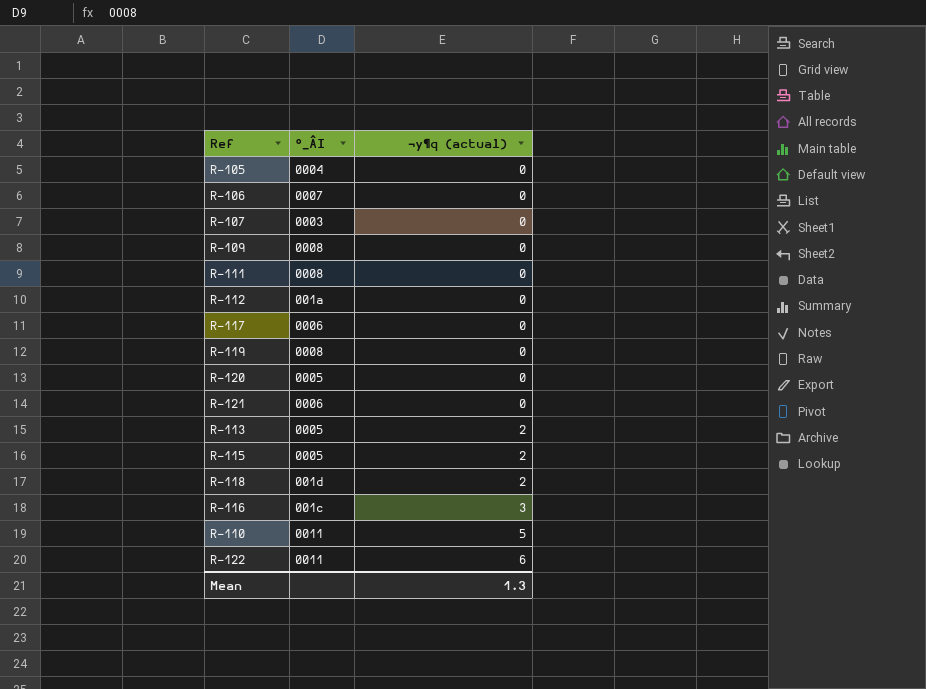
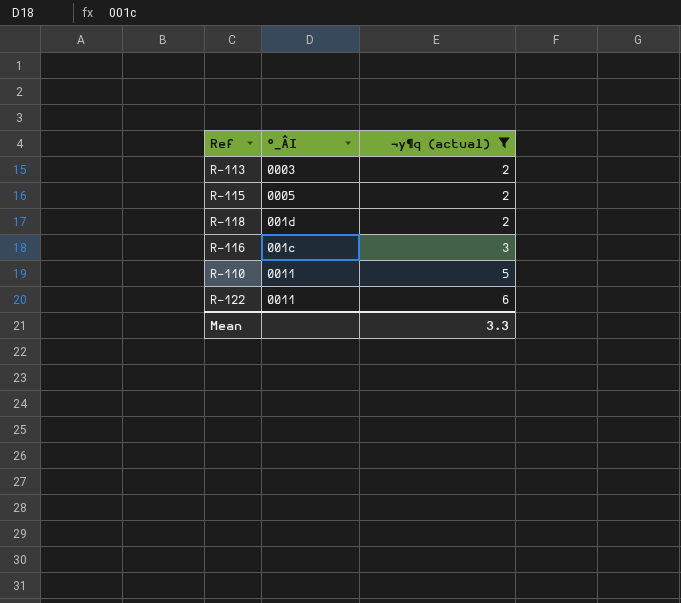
filter: none -> ¬y¶q (actual) != 0
R-113 | °_ÂI: 0005 -> 0003
Mean | ¬y¶q (actual): 1.3 -> 3.3

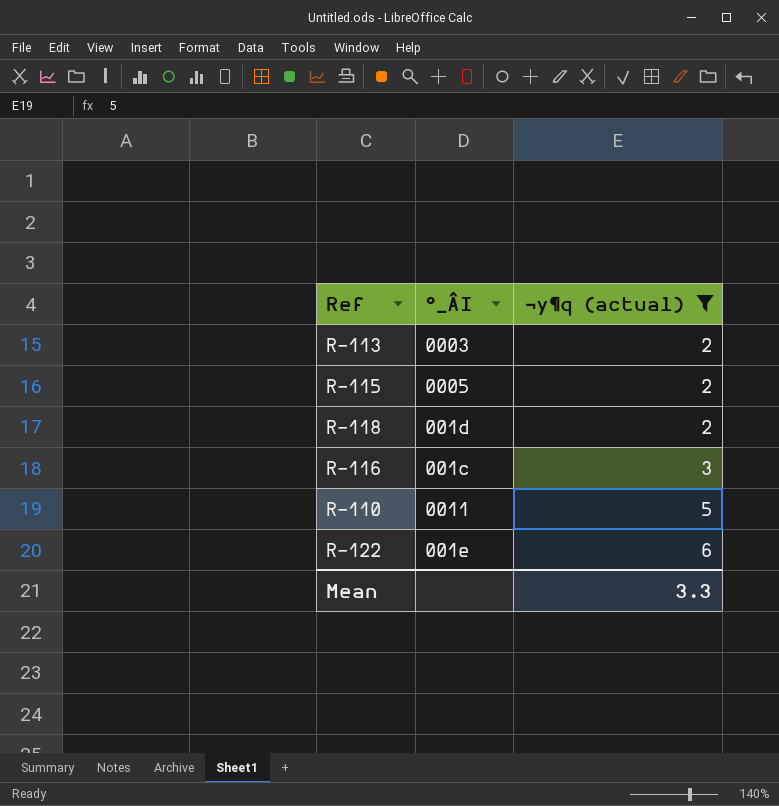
R-122 | °_ÂI: 0011 -> 001e

